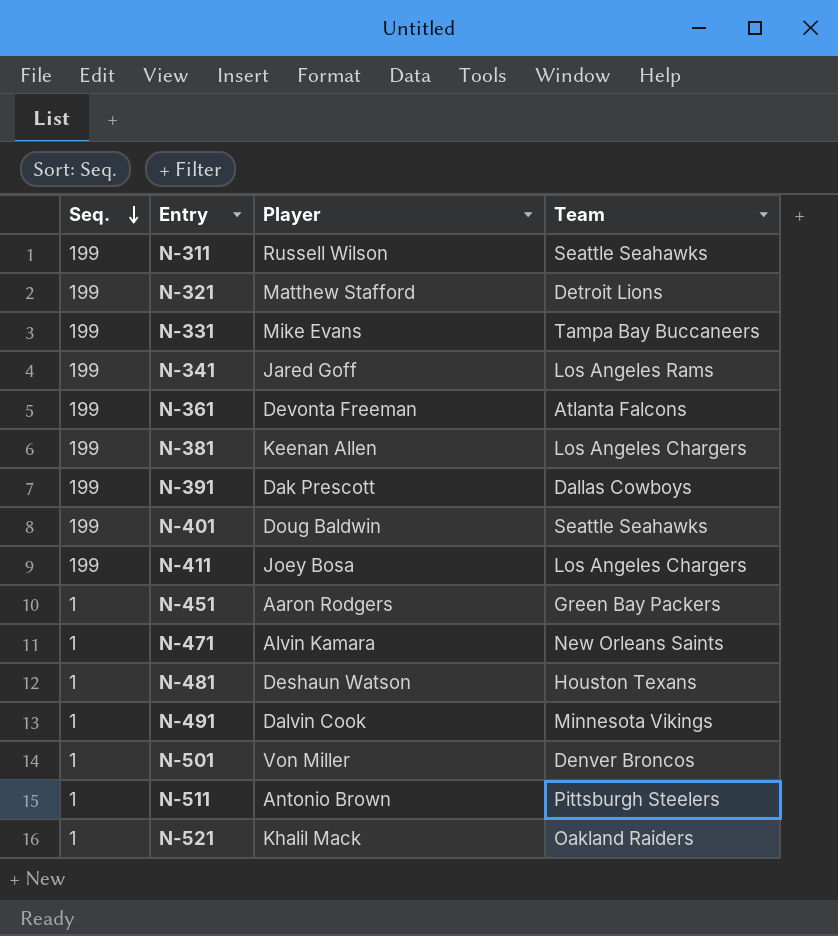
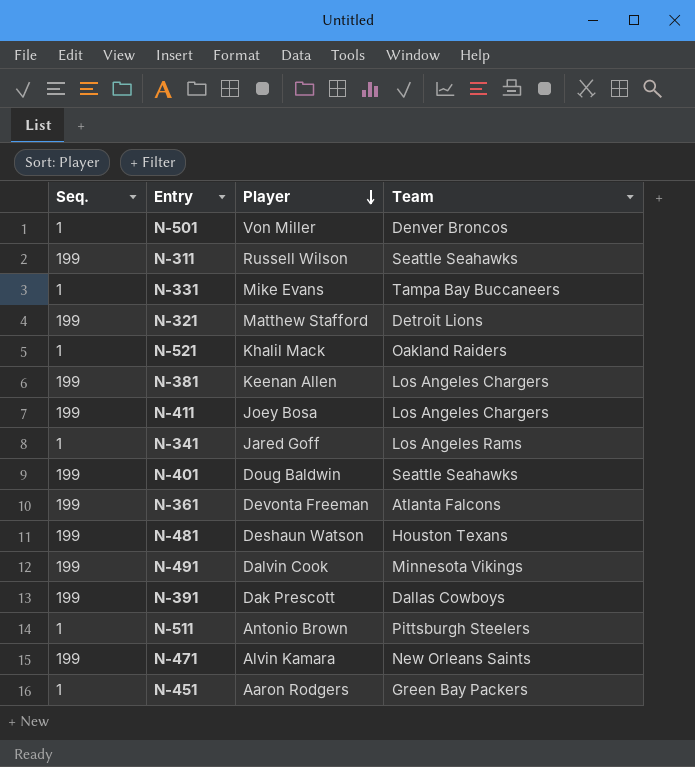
row order: Seq. descending -> Player descending
N-331 | Seq.: 199 -> 1
N-341 | Seq.: 199 -> 1
N-481 | Seq.: 1 -> 199
N-491 | Seq.: 1 -> 199
N-471 | Seq.: 1 -> 199

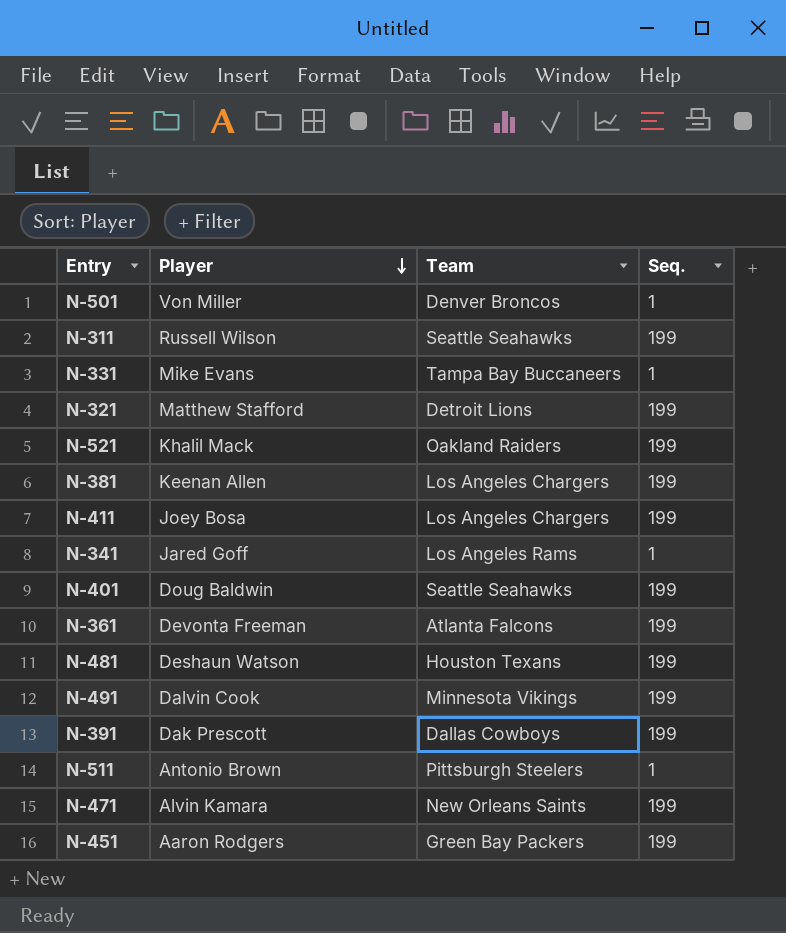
column Seq. | position: 1 -> 4
N-521 | Seq.: 1 -> 199
N-451 | Seq.: 1 -> 199

